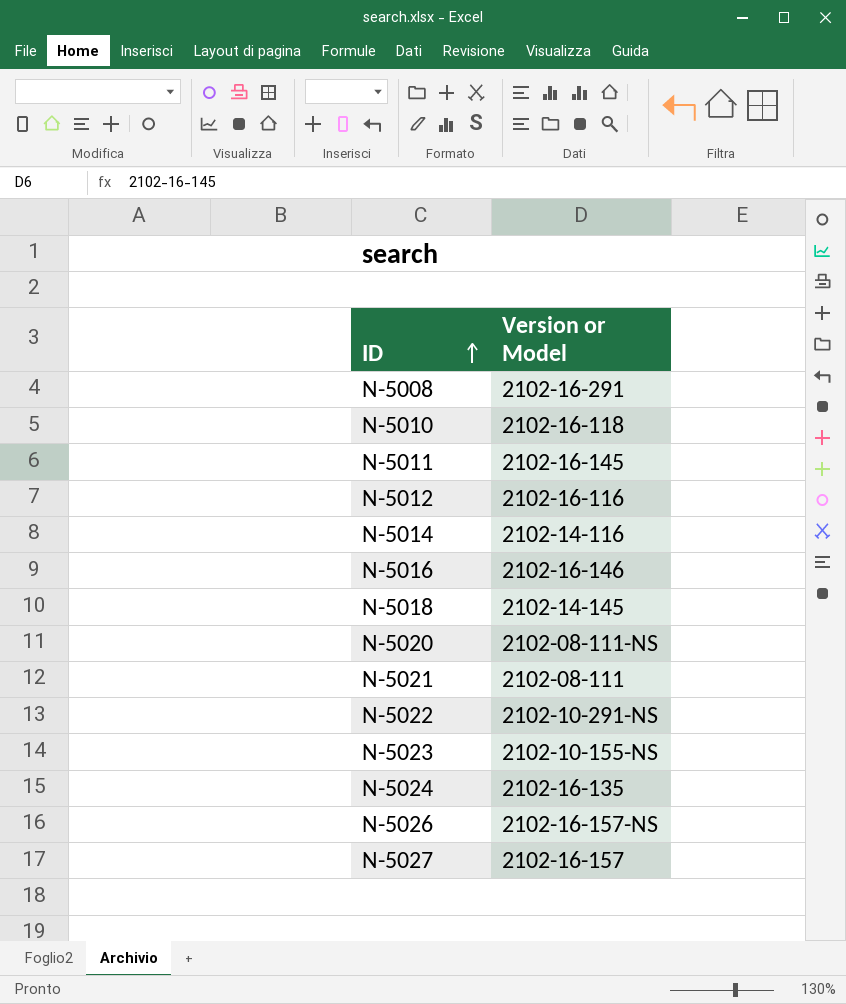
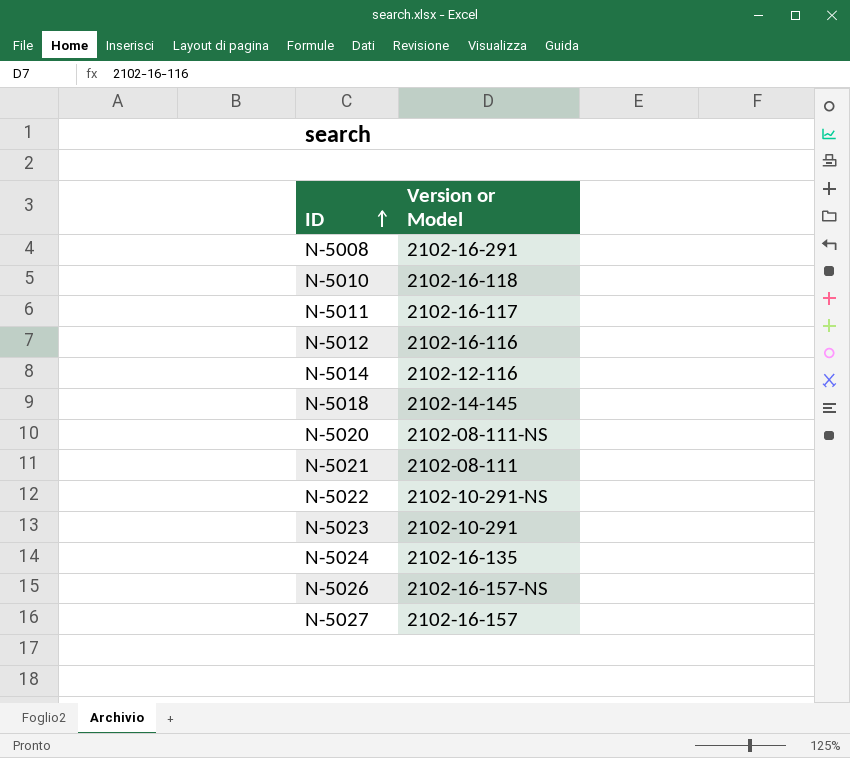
row N-5016: 2102-16-146 -> none
N-5011 | Version or Model: 2102-16-145 -> 2102-16-117
N-5014 | Version or Model: 2102-14-116 -> 2102-12-116
N-5023 | Version or Model: 2102-10-155-NS -> 2102-10-291

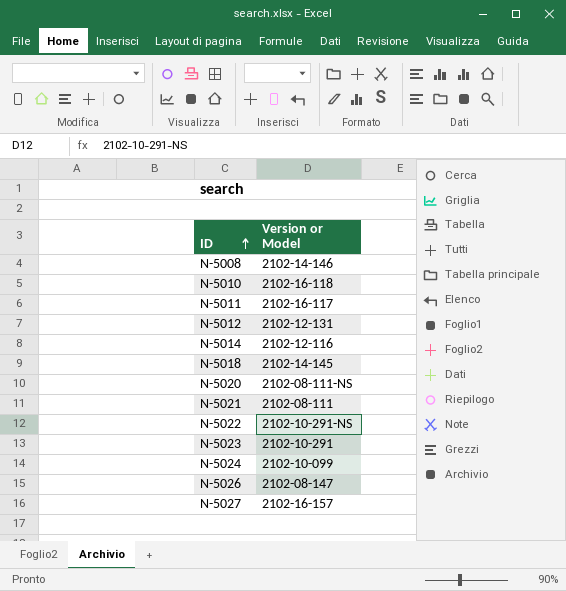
N-5008 | Version or Model: 2102-16-291 -> 2102-14-146
N-5012 | Version or Model: 2102-16-116 -> 2102-12-131
N-5024 | Version or Model: 2102-16-135 -> 2102-10-099
N-5026 | Version or Model: 2102-16-157-NS -> 2102-08-147

